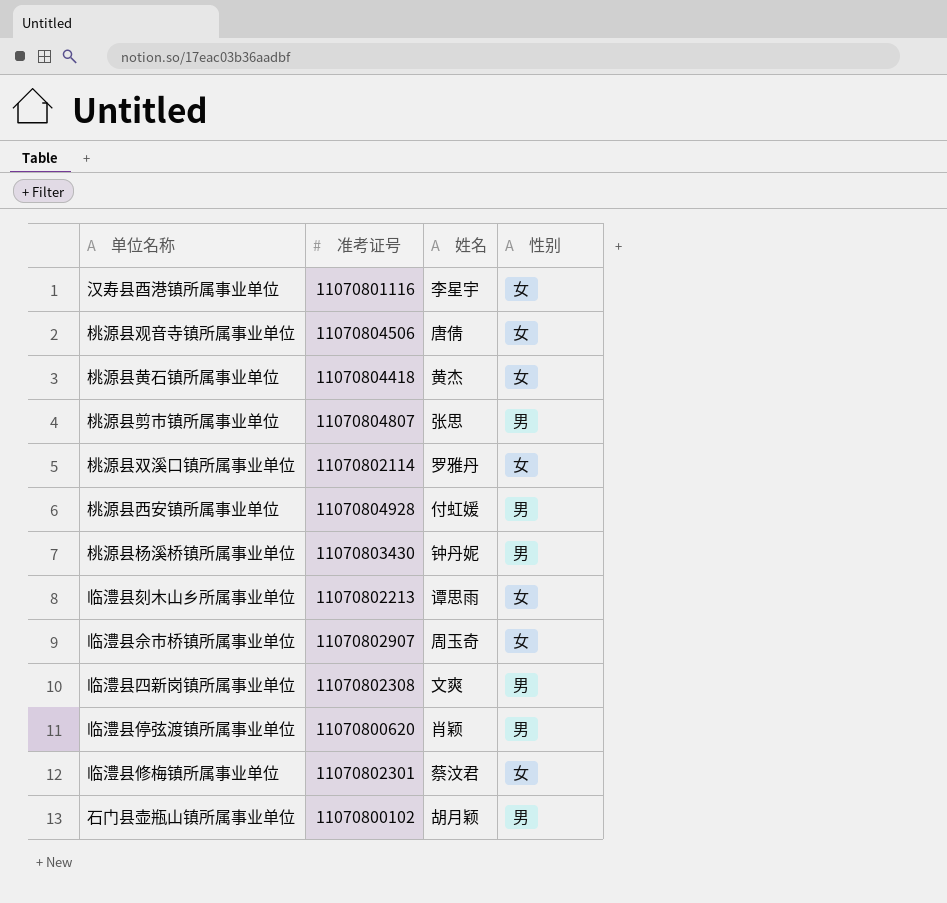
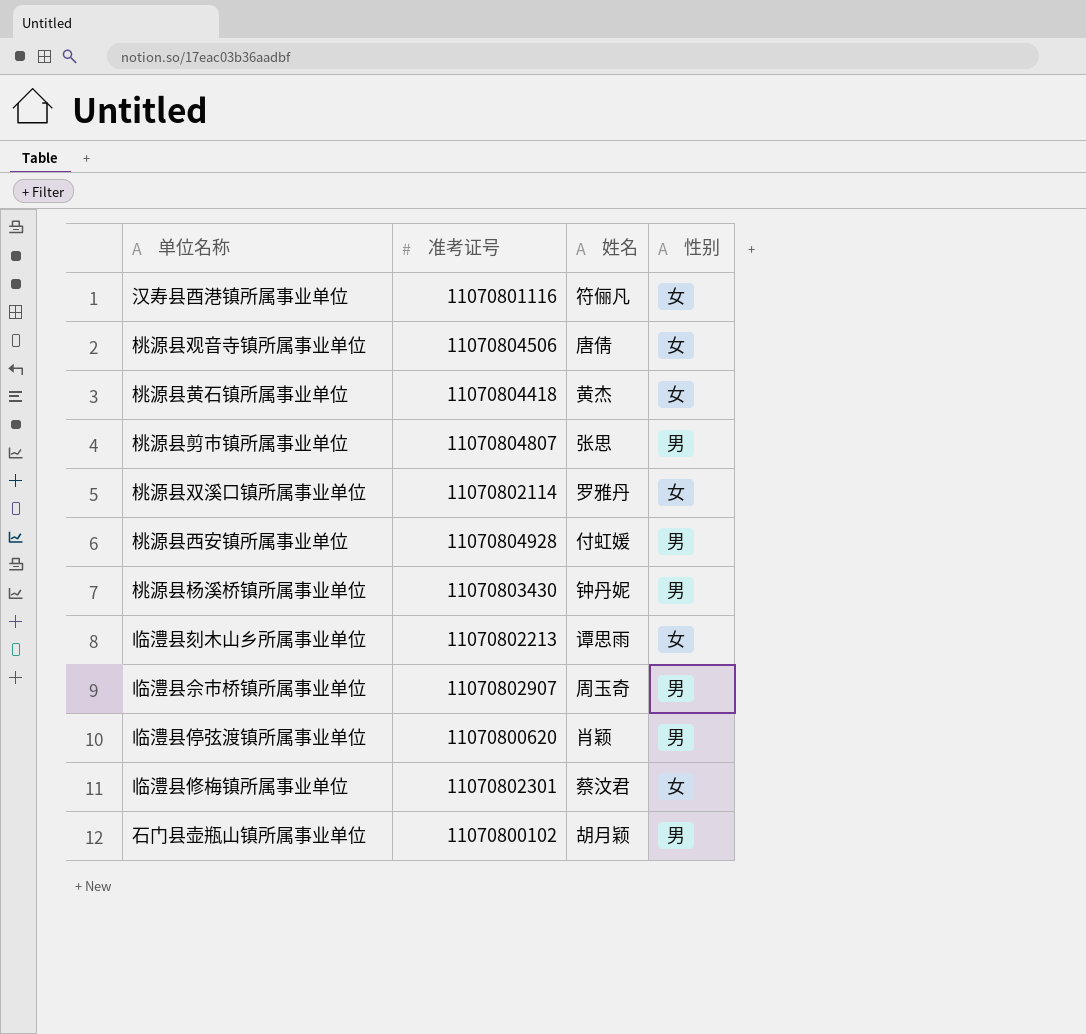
row 临澧县四新岗镇所属事业单位: 11070802308 | 文爽 | 男 -> none
汉寿县酉港镇所属事业单位 | 姓名: 李星宇 -> 符俪凡
临澧县佘市桥镇所属事业单位 | 性别: 女 -> 男

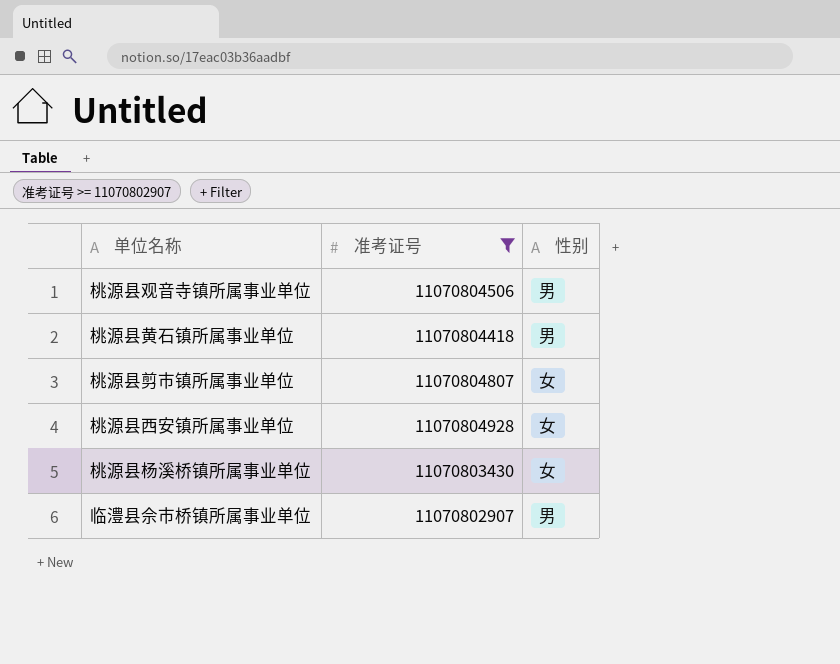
filter: none -> 准考证号 >= 11070802907
column 姓名 | position: 3 -> none
桃源县观音寺镇所属事业单位 | 性别: 女 -> 男
桃源县黄石镇所属事业单位 | 性别: 女 -> 男
桃源县剪市镇所属事业单位 | 性别: 男 -> 女
桃源县西安镇所属事业单位 | 性别: 男 -> 女
桃源县杨溪桥镇所属事业单位 | 性别: 男 -> 女

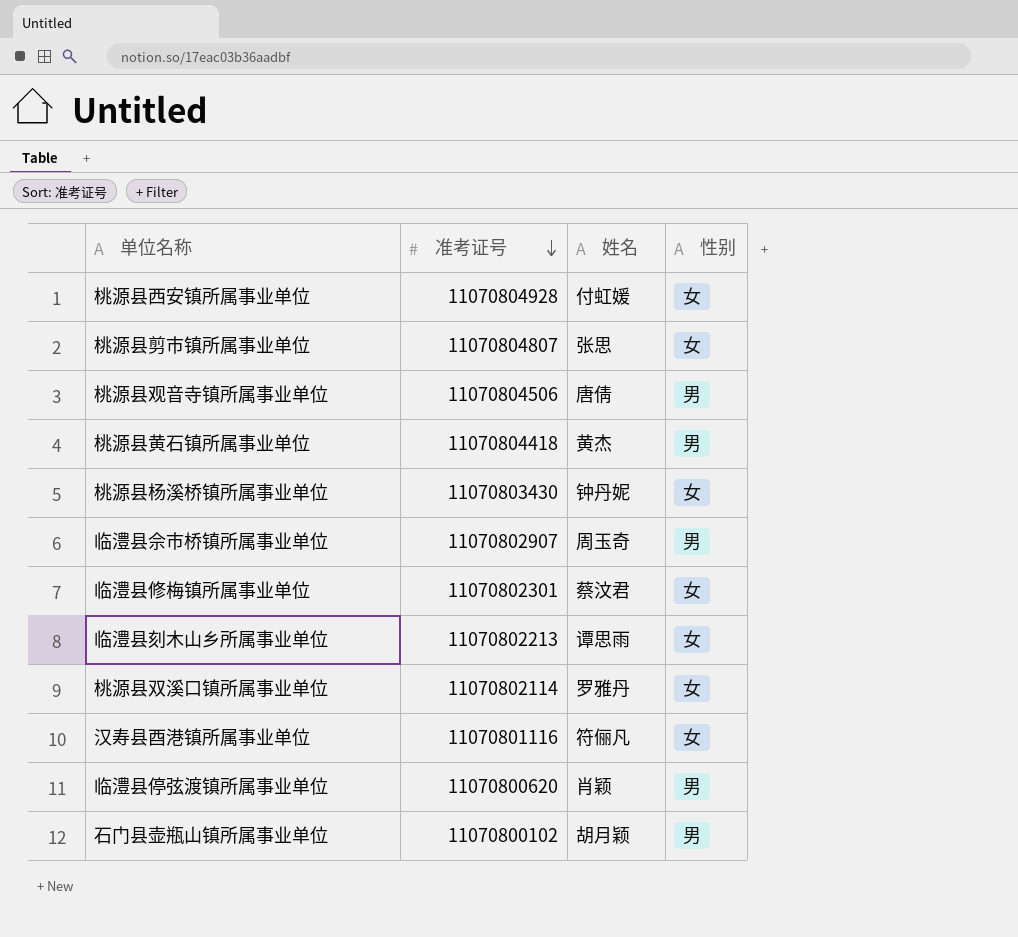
filter: 准考证号 >= 11070802907 -> none
row order: none -> 准考证号 descending
column 姓名 | position: none -> 3

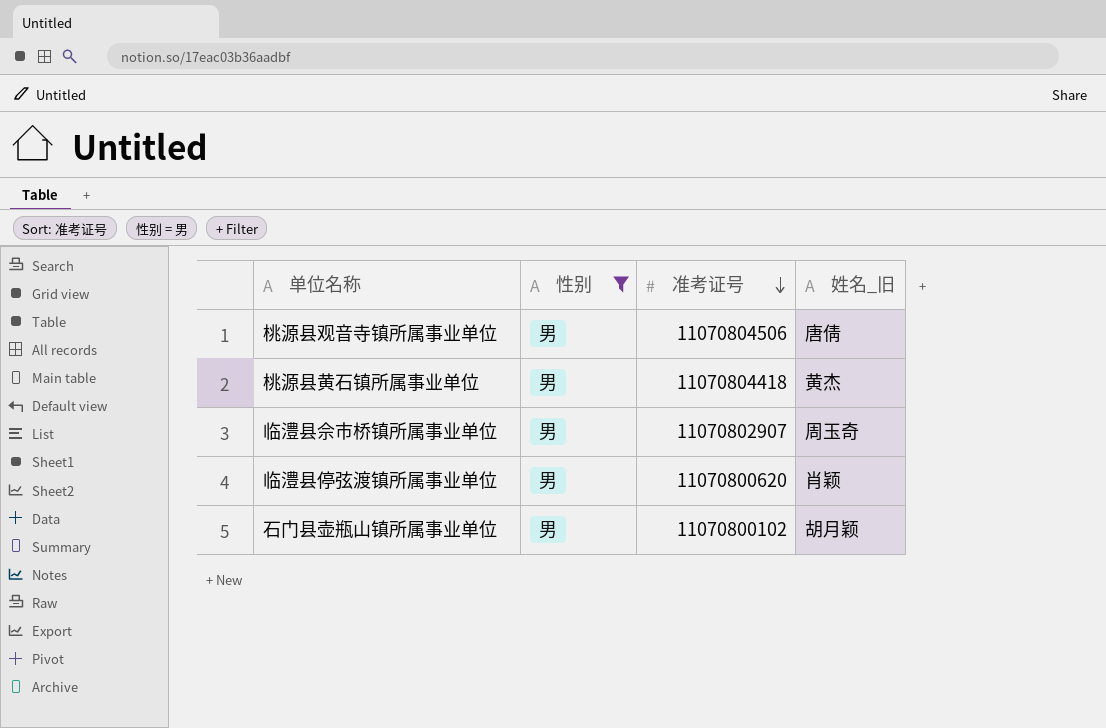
filter: none -> 性别 = 男
column 性别 | position: 4 -> 2
column name: 姓名 -> 姓名_旧

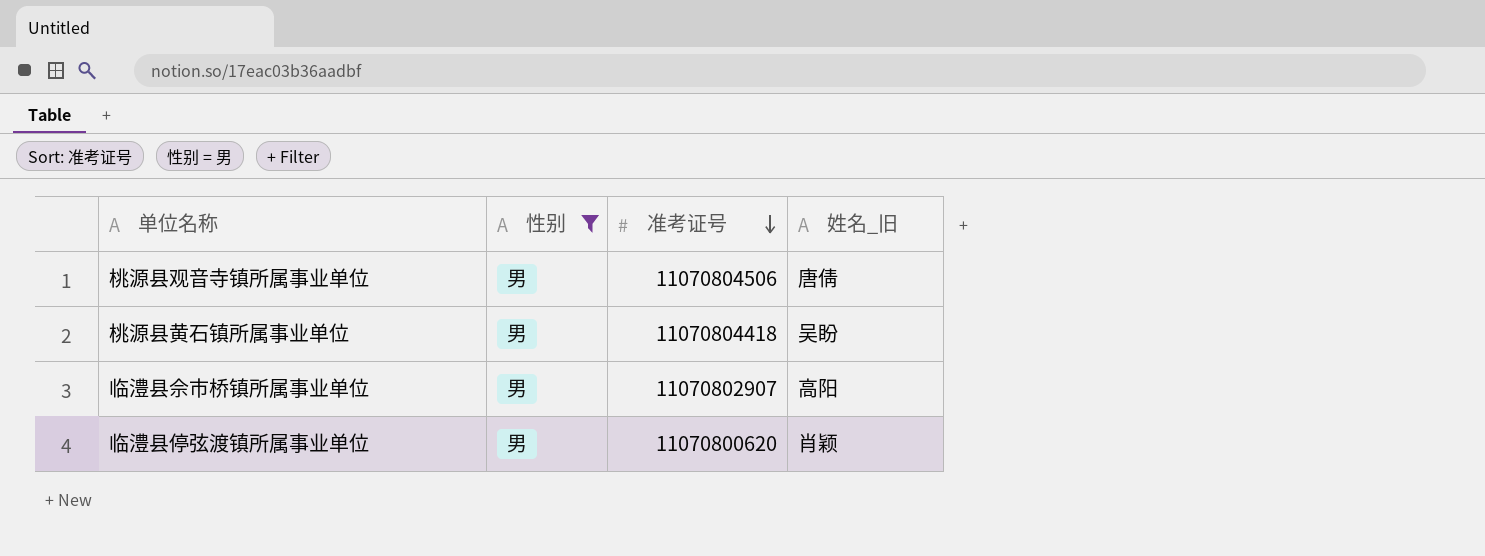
row 石门县壶瓶山镇所属事业单位: 男 | 11070800102 | 胡月颖 -> none
桃源县黄石镇所属事业单位 | 姓名_旧: 黄杰 -> 吴盼
临澧县佘市桥镇所属事业单位 | 姓名_旧: 周玉奇 -> 高阳

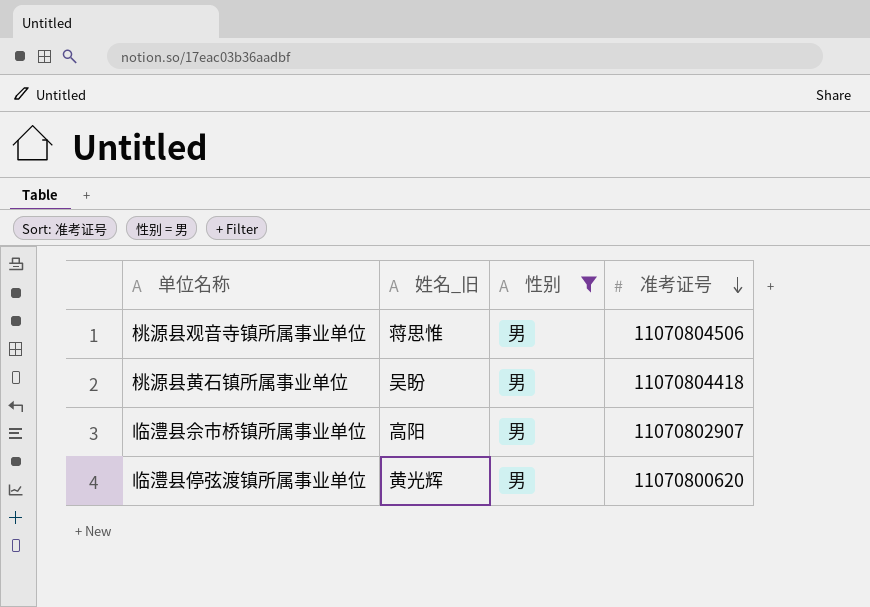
column 姓名_旧 | position: 4 -> 2
桃源县观音寺镇所属事业单位 | 姓名_旧: 唐倩 -> 蒋思惟
临澧县停弦渡镇所属事业单位 | 姓名_旧: 肖颖 -> 黄光辉

